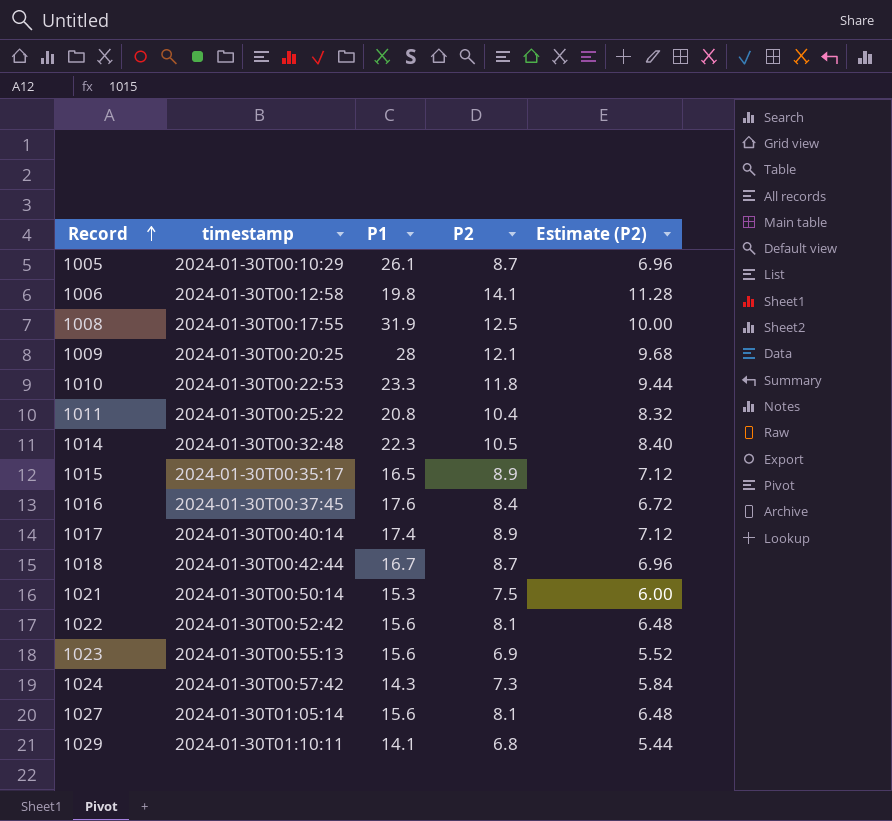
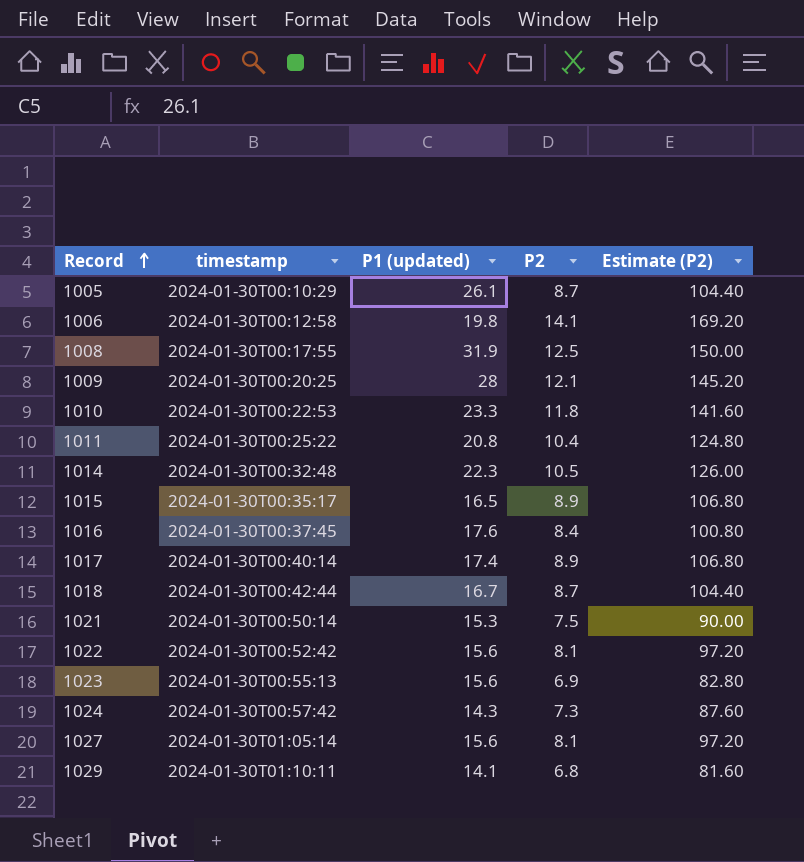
column name: P1 -> P1 (updated)
column Estimate (P2) | formula: [P2] * 0.8 -> [P2] * 12

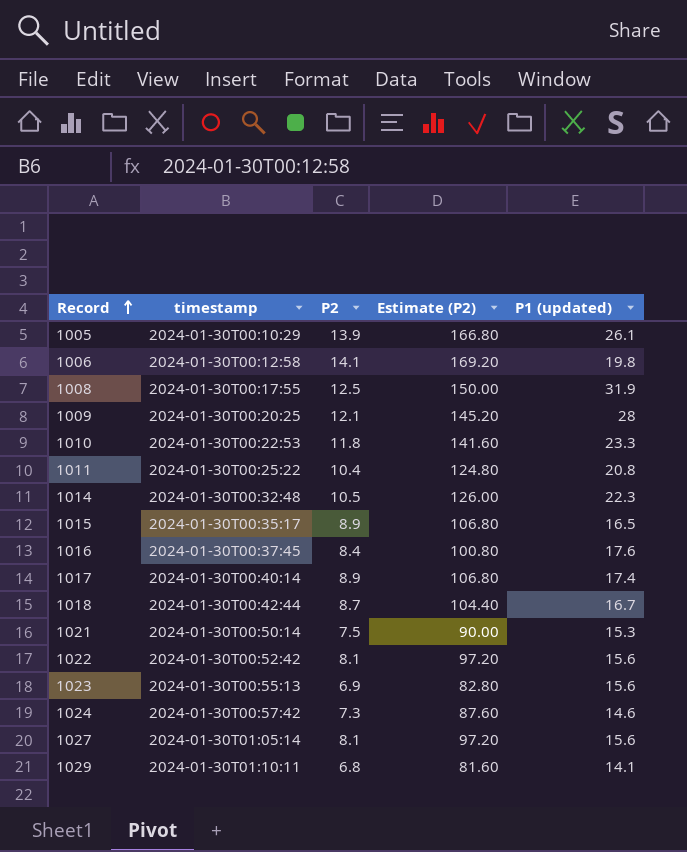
column P1 (updated) | position: 3 -> 5
1005 | P2: 8.7 -> 13.9
1005 | Estimate (P2): 104.40 -> 166.80
1024 | P1 (updated): 14.3 -> 14.6

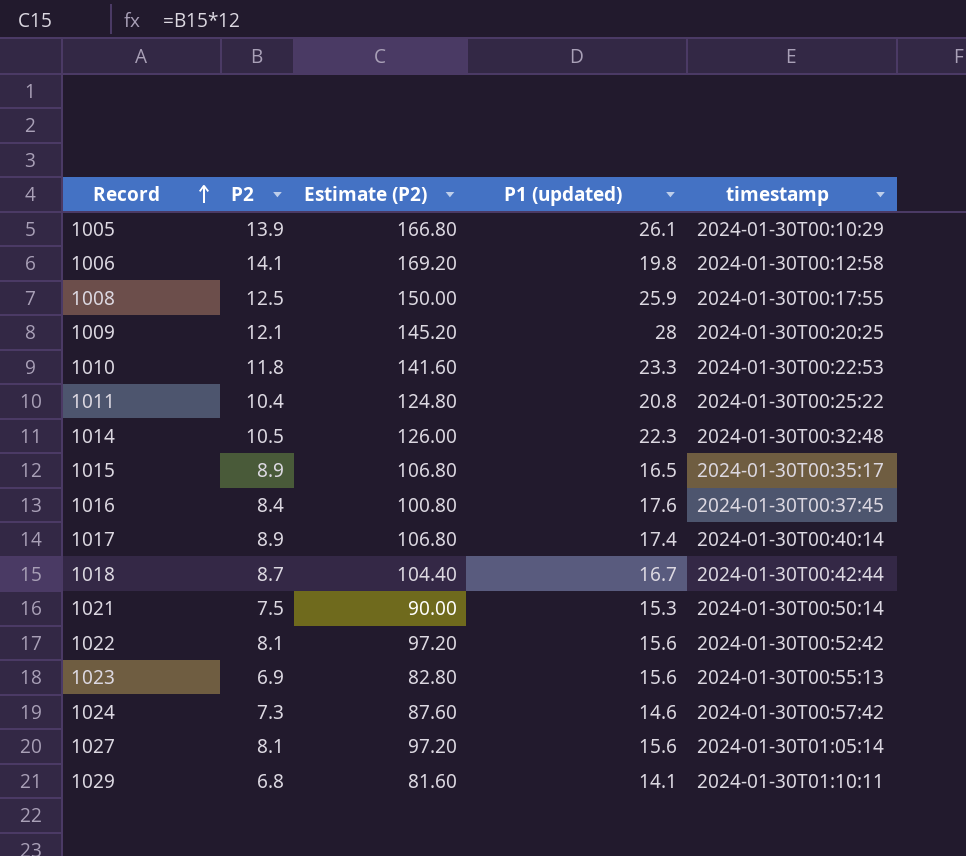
column timestamp | position: 2 -> 5
1008 | P1 (updated): 31.9 -> 25.9

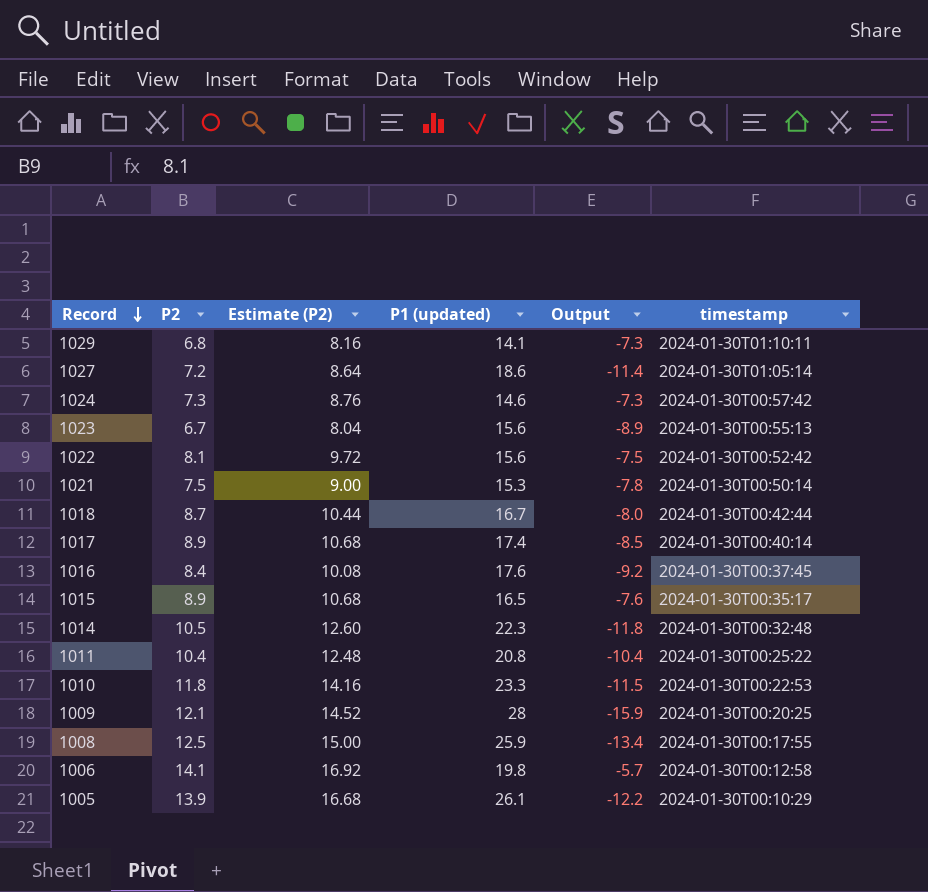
row order: Record ascending -> Record descending
column Estimate (P2) | formula: [P2] * 12 -> [P2] * 1.2
column Output | formula: none -> [P2] - [P1 (updated)]
1027 | P2: 8.1 -> 7.2
1027 | P1 (updated): 15.6 -> 18.6
1023 | P2: 6.9 -> 6.7

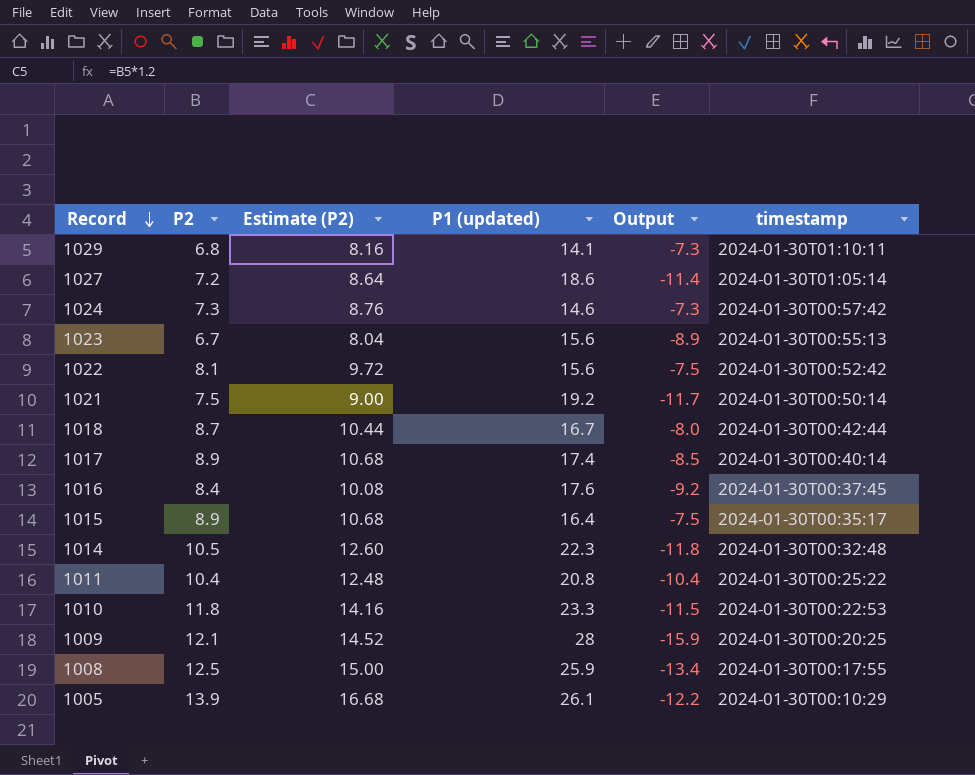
row 1006: 14.1 | 16.92 | 19.8 | -5.7 | 2024-01-30T00:12:58 -> none
1021 | P1 (updated): 15.3 -> 19.2
1021 | Output: -7.8 -> -11.7
1015 | P1 (updated): 16.5 -> 16.4
1015 | Output: -7.6 -> -7.5

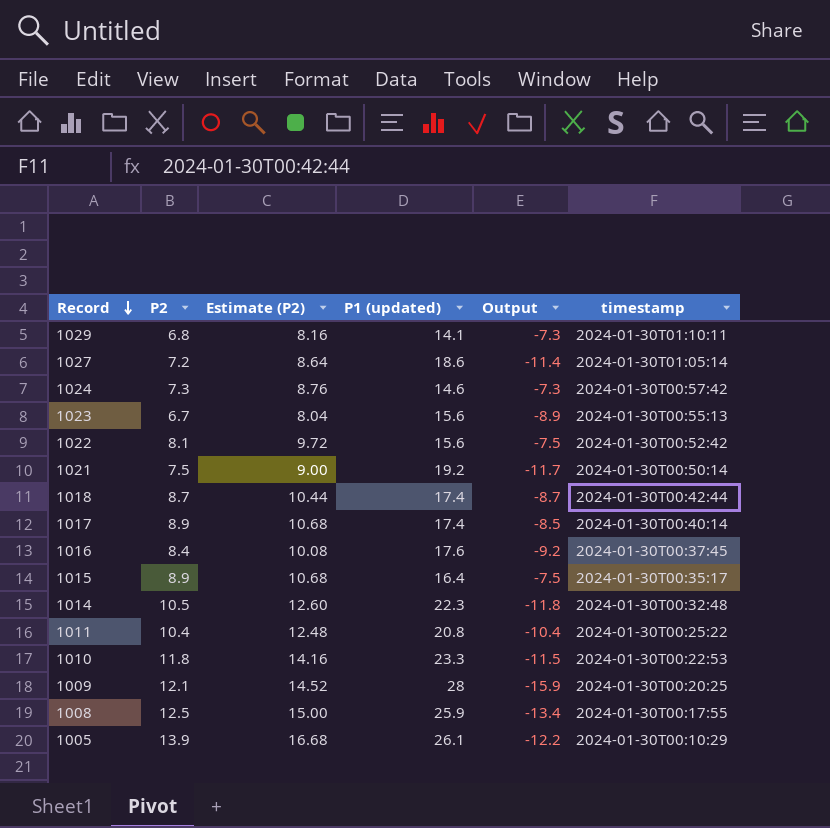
1018 | P1 (updated): 16.7 -> 17.4
1018 | Output: -8.0 -> -8.7

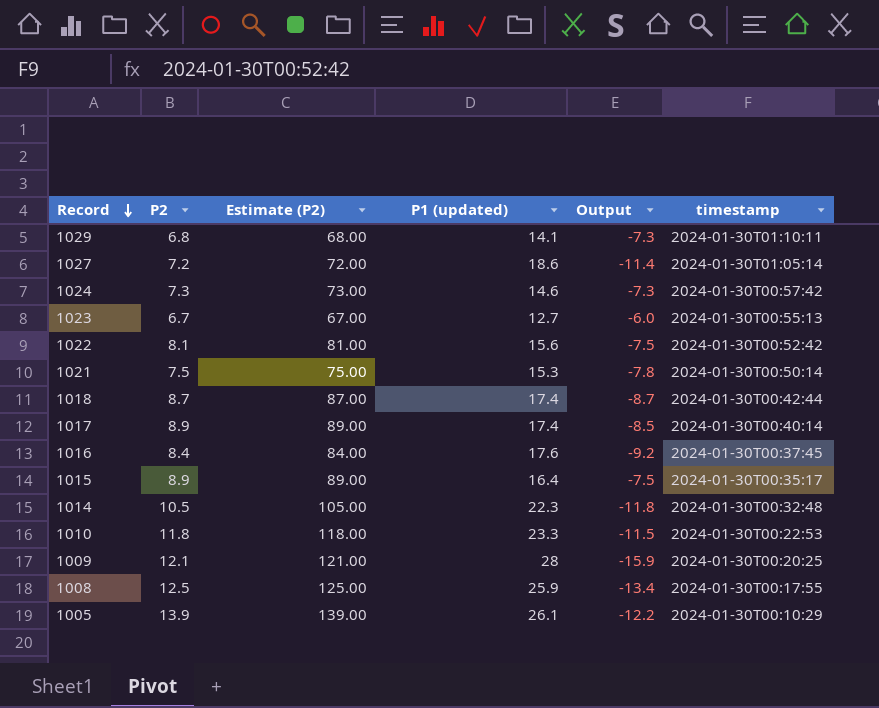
column Estimate (P2) | formula: [P2] * 1.2 -> [P2] * 10
row 1011: 10.4 | 12.48 | 20.8 | -10.4 | 2024-01-30T00:25:22 -> none
1023 | P1 (updated): 15.6 -> 12.7
1023 | Output: -8.9 -> -6.0
1021 | P1 (updated): 19.2 -> 15.3
1021 | Output: -11.7 -> -7.8

